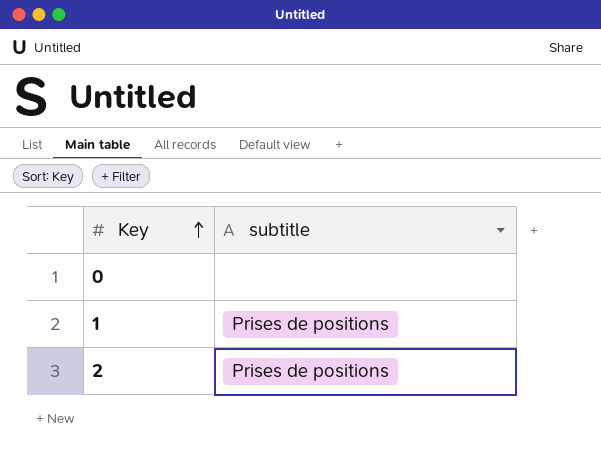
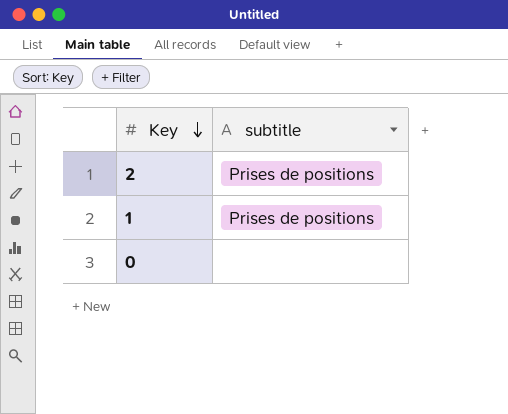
row order: Key ascending -> Key descending

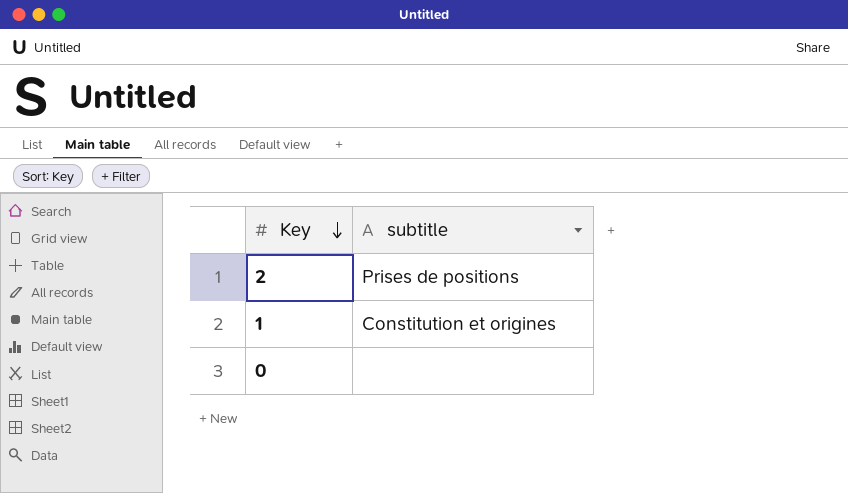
1 | subtitle: Prises de positions -> Constitution et origines

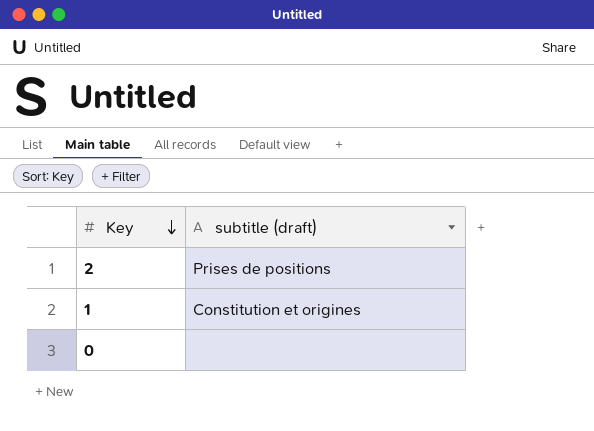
column name: subtitle -> subtitle (draft)

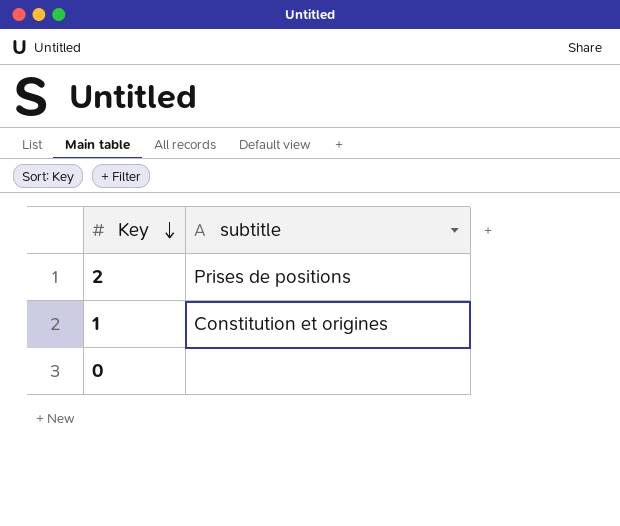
column name: subtitle (draft) -> subtitle

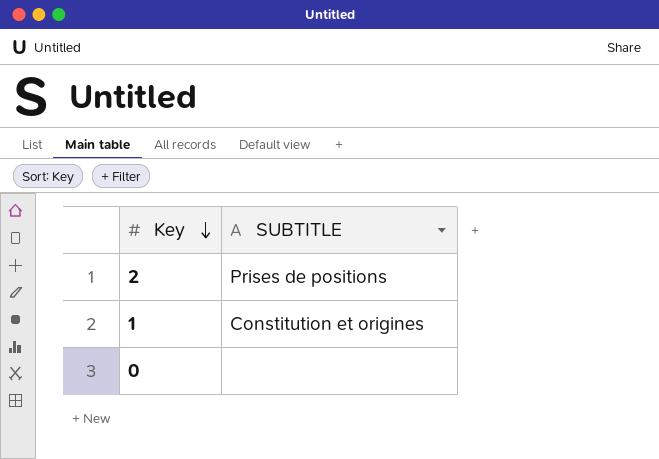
column name: subtitle -> SUBTITLE

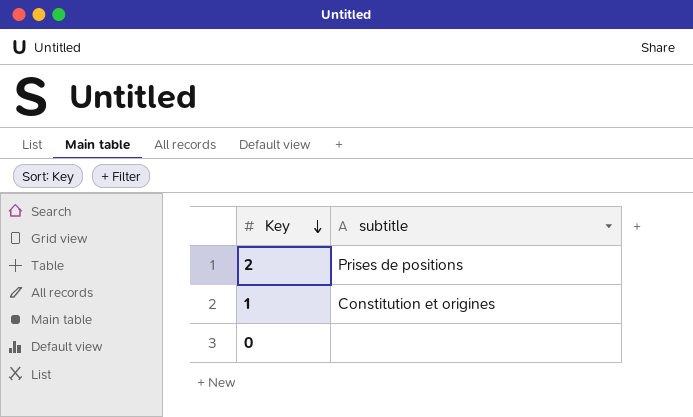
column name: SUBTITLE -> subtitle

